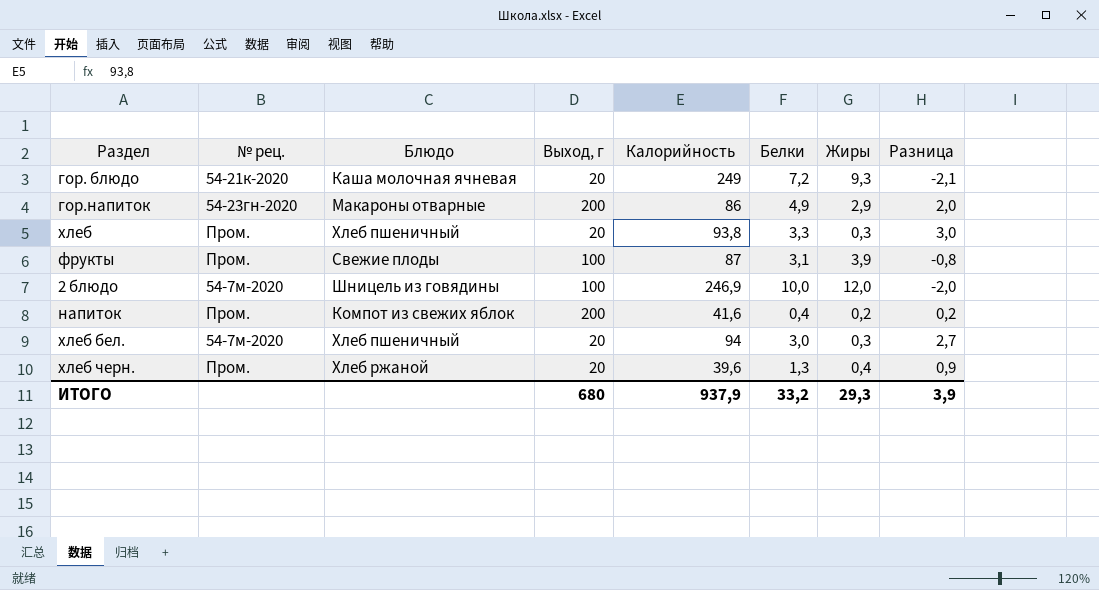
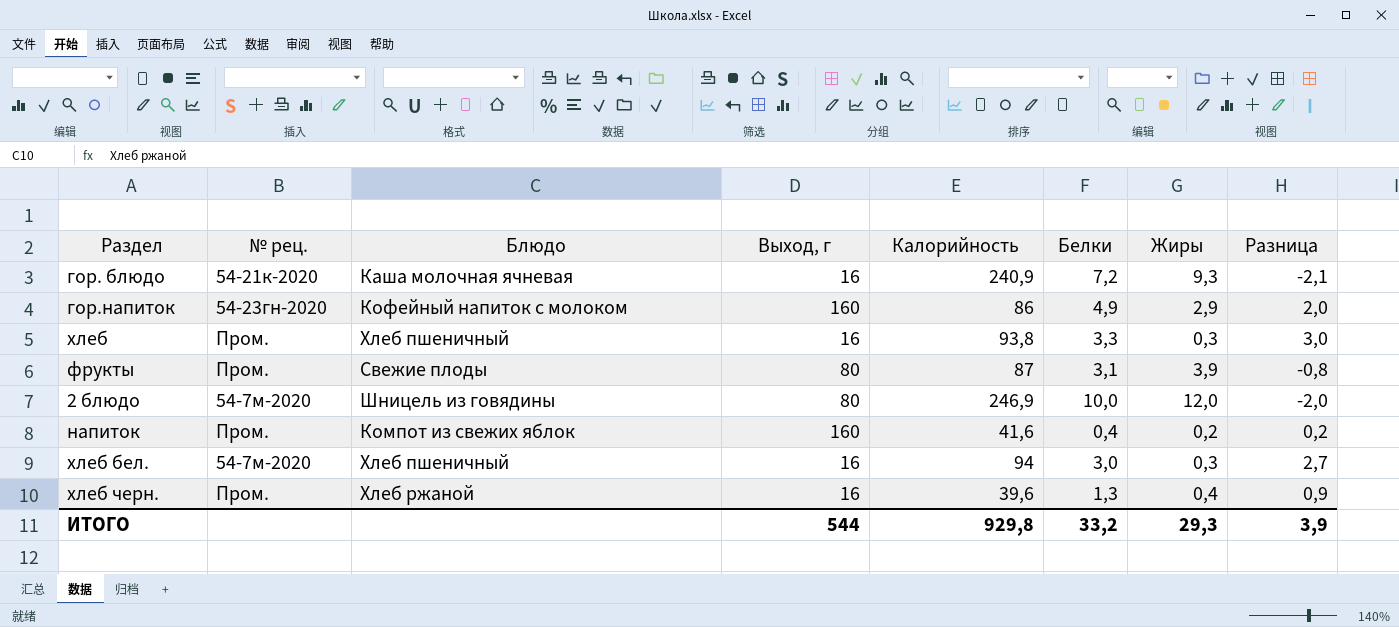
гор. блюдо | Выход, г: 20 -> 16
гор. блюдо | Калорийность: 249 -> 240,9
гор.напиток | Блюдо: Макароны отварные -> Кофейный напиток с молоком
гор.напиток | Выход, г: 200 -> 160
хлеб | Выход, г: 20 -> 16
фрукты | Выход, г: 100 -> 80
2 блюдо | Выход, г: 100 -> 80
напиток | Выход, г: 200 -> 160
хлеб бел. | Выход, г: 20 -> 16
хлеб черн. | Выход, г: 20 -> 16
ИТОГО | Выход, г: 680 -> 544
ИТОГО | Калорийность: 937,9 -> 929,8

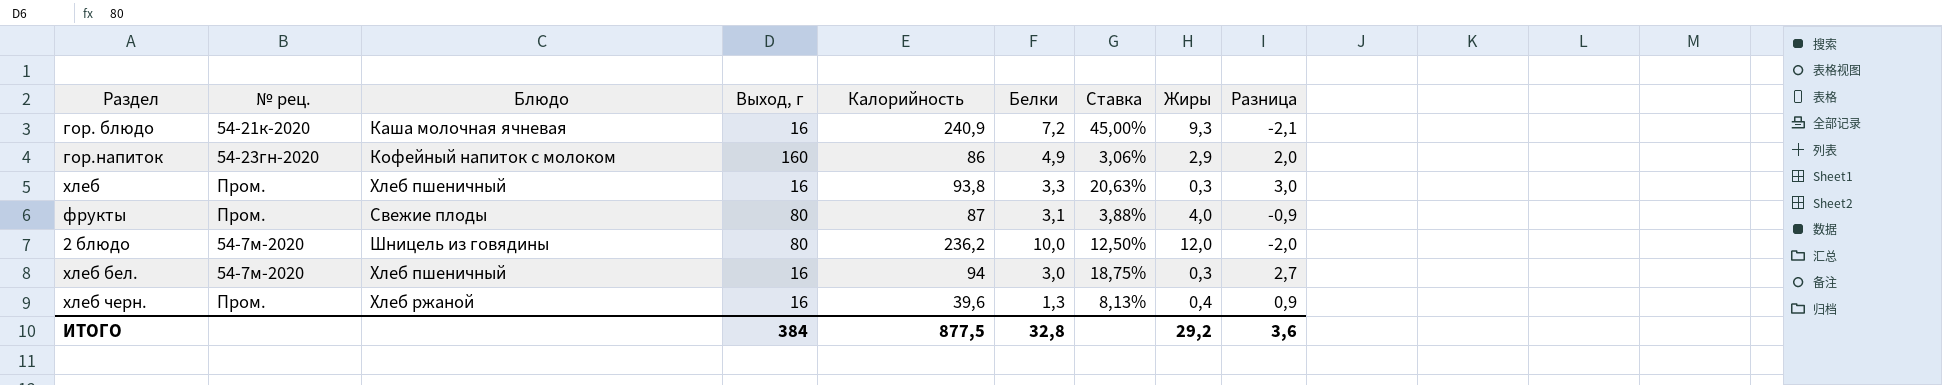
column Ставка | formula: none -> [Белки] / [Выход, г]
row напиток: Пром. | Компот из свежих яблок | 160 | 41,6 | 0,4 | 0,2 | 0,2 -> none
фрукты | Жиры: 3,9 -> 4,0
фрукты | Разница: -0,8 -> -0,9
2 блюдо | Калорийность: 246,9 -> 236,2
ИТОГО | Выход, г: 544 -> 384
ИТОГО | Калорийность: 929,8 -> 877,5
ИТОГО | Белки: 33,2 -> 32,8
ИТОГО | Жиры: 29,3 -> 29,2
ИТОГО | Разница: 3,9 -> 3,6

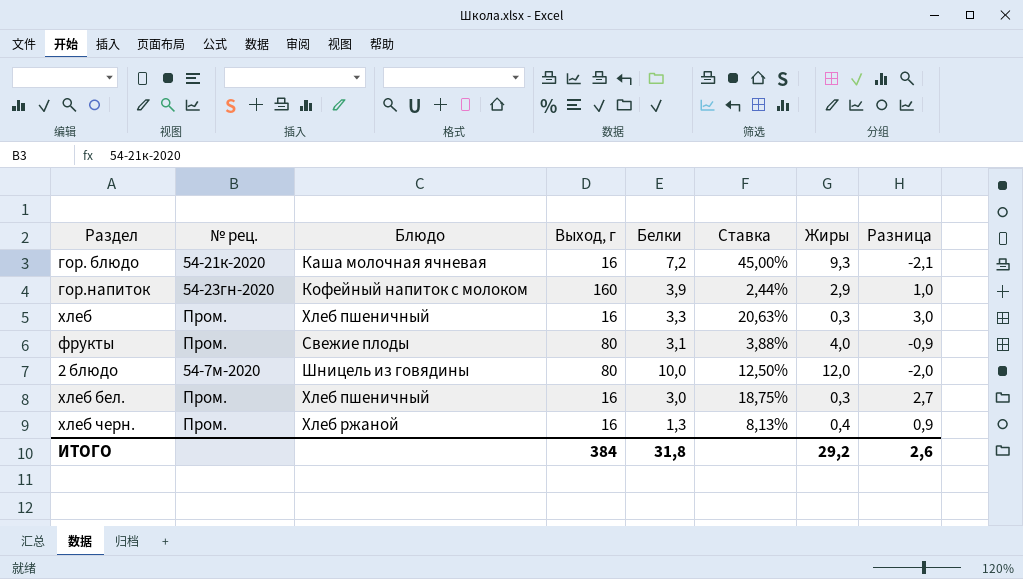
column Калорийность | position: 5 -> none
гор.напиток | Белки: 4,9 -> 3,9
гор.напиток | Ставка: 3,06% -> 2,44%
гор.напиток | Разница: 2,0 -> 1,0
хлеб бел. | № рец.: 54-7м-2020 -> Пром.
ИТОГО | Белки: 32,8 -> 31,8
ИТОГО | Разница: 3,6 -> 2,6

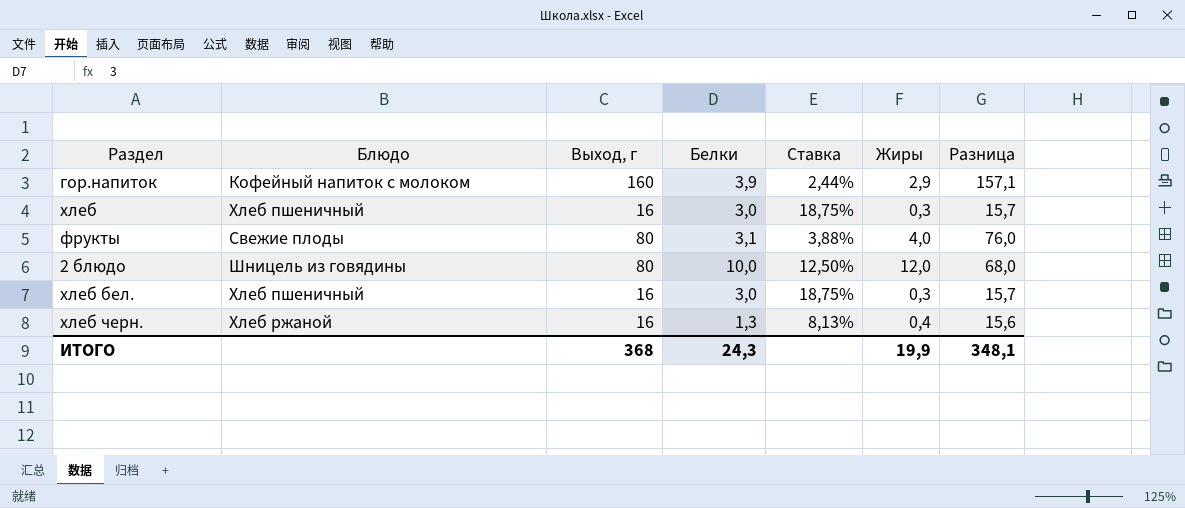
column № рец. | position: 2 -> none
column Разница | formula: [Белки] - [Жиры] -> [Выход, г] - [Жиры]
row гор. блюдо: 54-21к-2020 | Каша молочная ячневая | 16 | 7,2 | 45,00% | 9,3 | -2,1 -> none
хлеб | Белки: 3,3 -> 3,0
хлеб | Ставка: 20,63% -> 18,75%
ИТОГО | Выход, г: 384 -> 368
ИТОГО | Белки: 31,8 -> 24,3
ИТОГО | Жиры: 29,2 -> 19,9
ИТОГО | Разница: 2,6 -> 348,1

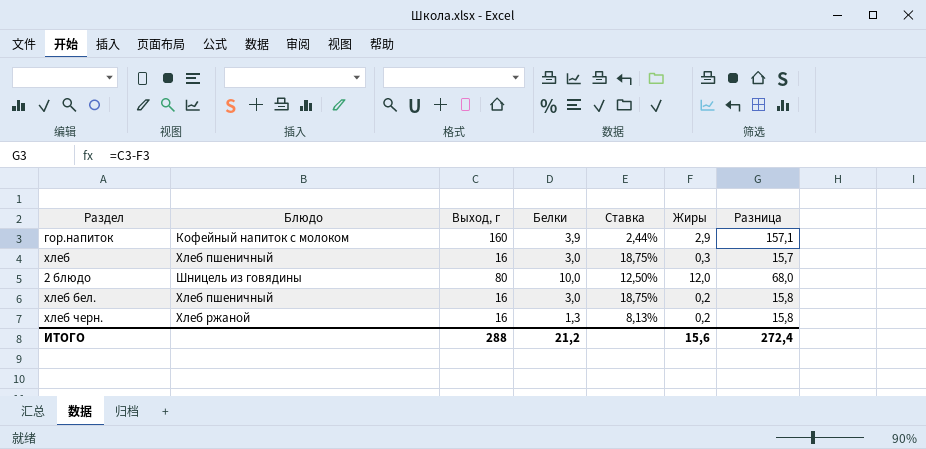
row фрукты: Свежие плоды | 80 | 3,1 | 3,88% | 4,0 | 76,0 -> none
хлеб бел. | Жиры: 0,3 -> 0,2
хлеб бел. | Разница: 15,7 -> 15,8
хлеб черн. | Жиры: 0,4 -> 0,2
хлеб черн. | Разница: 15,6 -> 15,8
ИТОГО | Выход, г: 368 -> 288
ИТОГО | Белки: 24,3 -> 21,2
ИТОГО | Жиры: 19,9 -> 15,6
ИТОГО | Разница: 348,1 -> 272,4

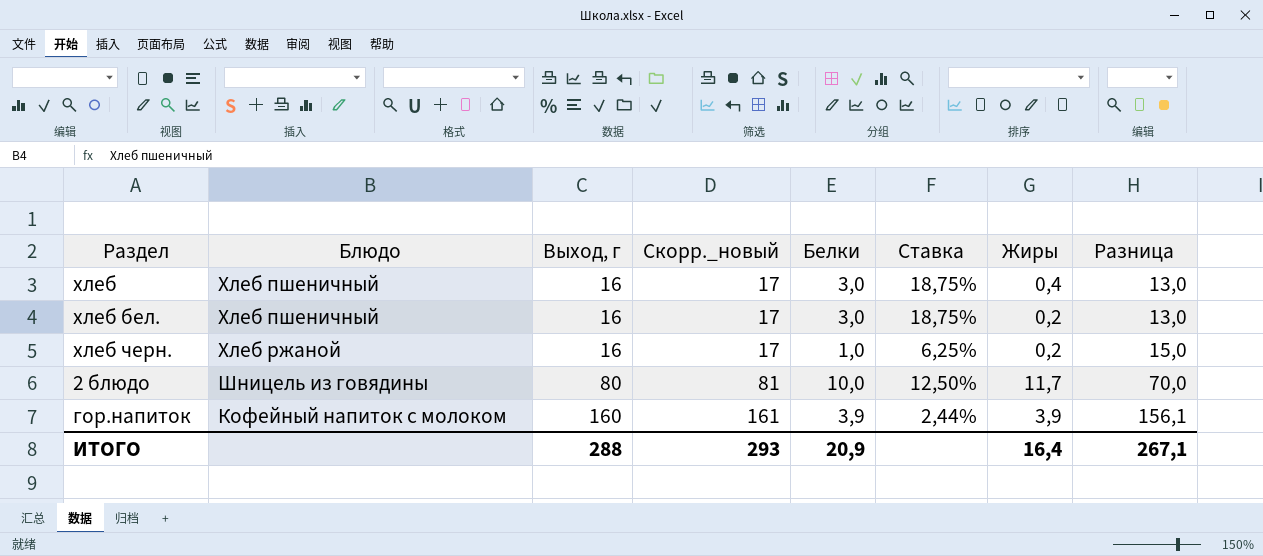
row order: none -> Выход, г ascending
column Скорр._новый | formula: none -> [Выход, г] + 1
column Разница | formula: [Выход, г] - [Жиры] -> [Выход, г] - [Белки]
хлеб | Жиры: 0,3 -> 0,4
хлеб черн. | Белки: 1,3 -> 1,0
хлеб черн. | Ставка: 8,13% -> 6,25%
2 блюдо | Жиры: 12,0 -> 11,7
гор.напиток | Жиры: 2,9 -> 3,9
ИТОГО | Белки: 21,2 -> 20,9
ИТОГО | Жиры: 15,6 -> 16,4
ИТОГО | Разница: 272,4 -> 267,1

